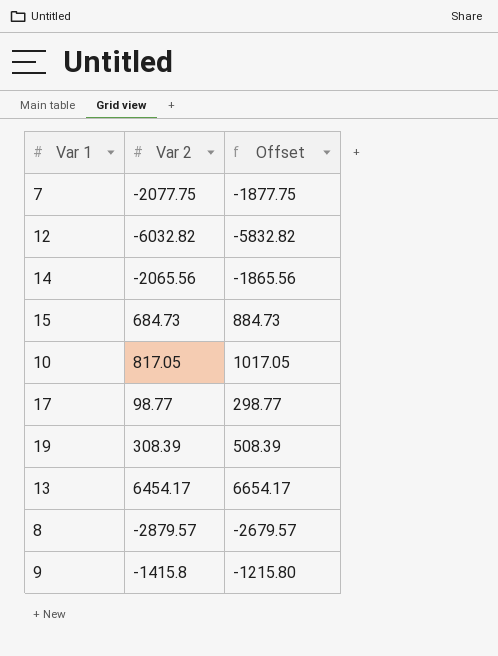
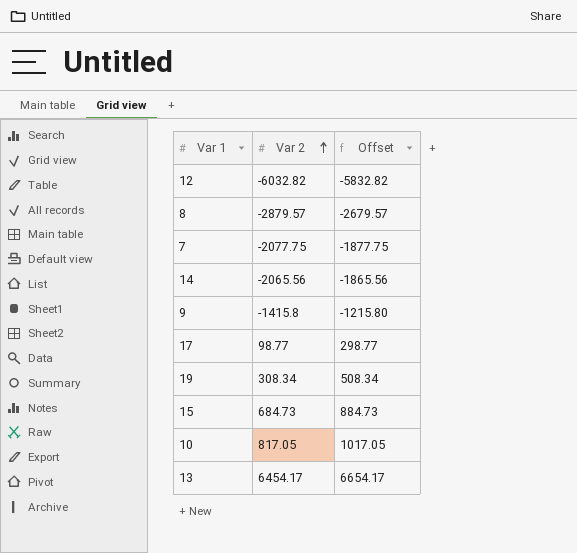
row order: none -> Var 2 ascending
19 | Var 2: 308.39 -> 308.34
19 | Offset: 508.39 -> 508.34

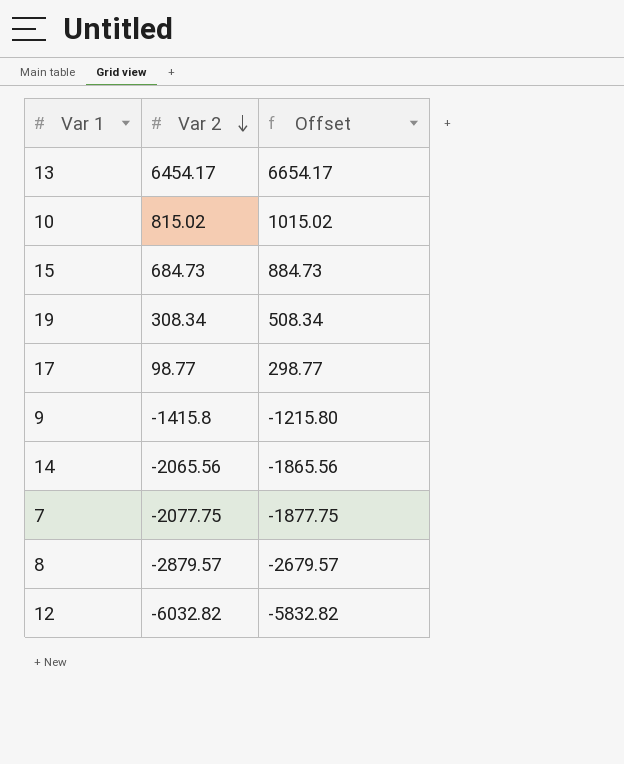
row order: Var 2 ascending -> Var 2 descending
10 | Var 2: 817.05 -> 815.02
10 | Offset: 1017.05 -> 1015.02

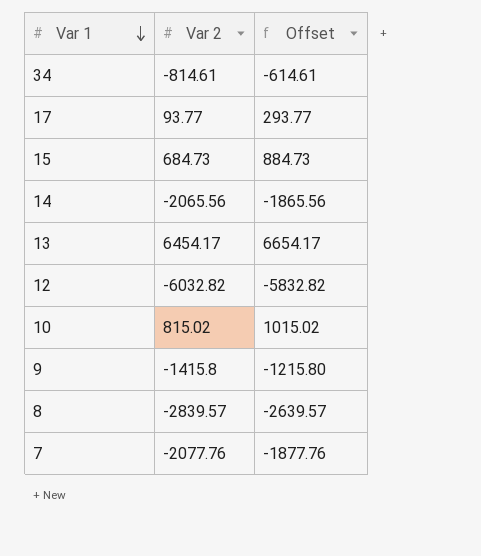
row order: Var 2 descending -> Var 1 descending
row 19: 308.34 | 508.34 -> none
row 34: none -> -814.61 | -614.61
17 | Var 2: 98.77 -> 93.77
17 | Offset: 298.77 -> 293.77
8 | Var 2: -2879.57 -> -2839.57
8 | Offset: -2679.57 -> -2639.57
7 | Var 2: -2077.75 -> -2077.76
7 | Offset: -1877.75 -> -1877.76

